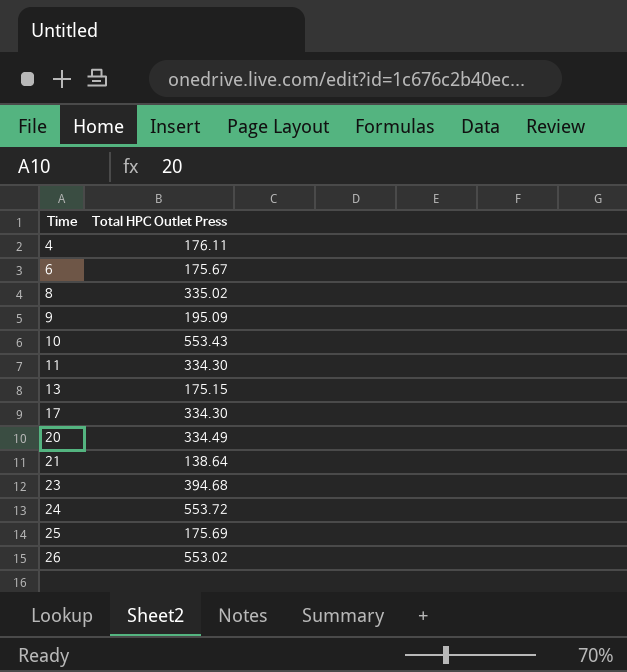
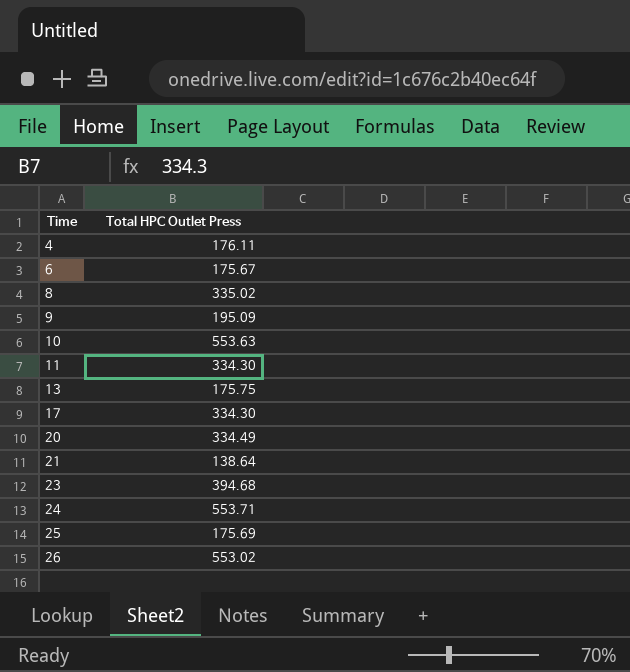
10 | Total HPC Outlet Press: 553.43 -> 553.63
13 | Total HPC Outlet Press: 175.15 -> 175.75
24 | Total HPC Outlet Press: 553.72 -> 553.71

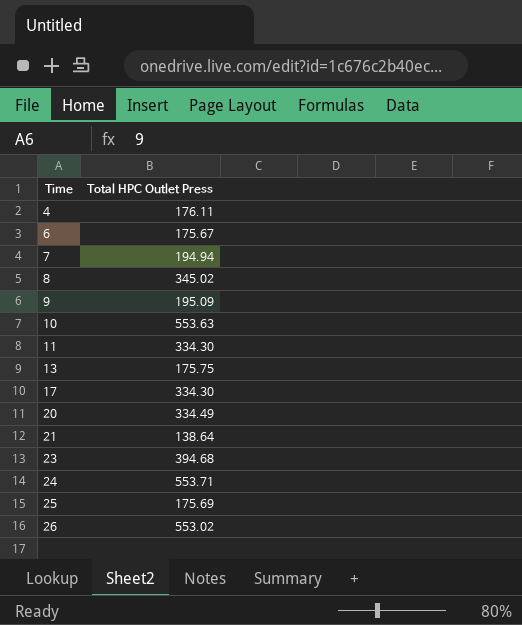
row 7: none -> 194.94
8 | Total HPC Outlet Press: 335.02 -> 345.02

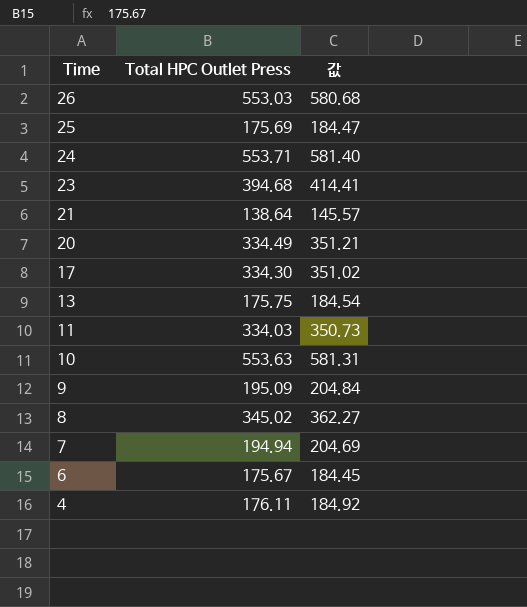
row order: Time ascending -> Time descending
column 값 | formula: none -> [Total HPC Outlet Press] * 1.05
26 | Total HPC Outlet Press: 553.02 -> 553.03
11 | Total HPC Outlet Press: 334.30 -> 334.03

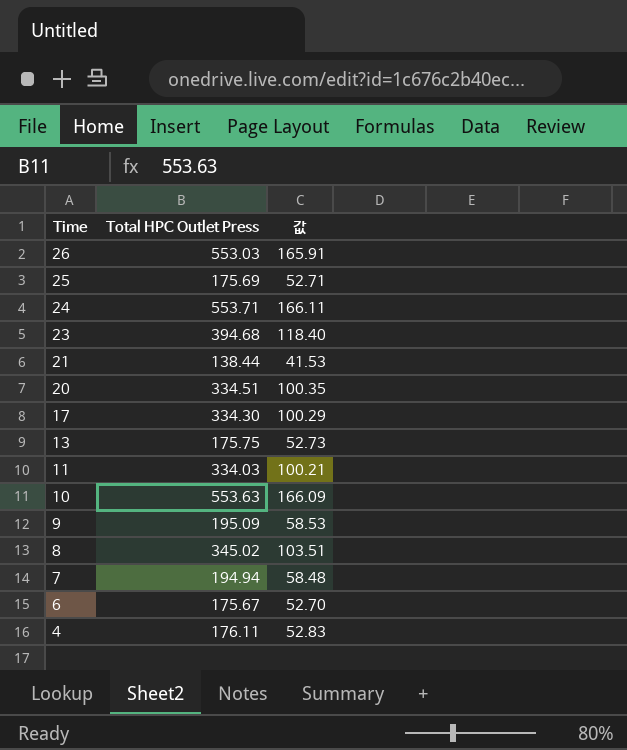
column 값 | formula: [Total HPC Outlet Press] * 1.05 -> [Total HPC Outlet Press] * 0.3
21 | Total HPC Outlet Press: 138.64 -> 138.44
20 | Total HPC Outlet Press: 334.49 -> 334.51

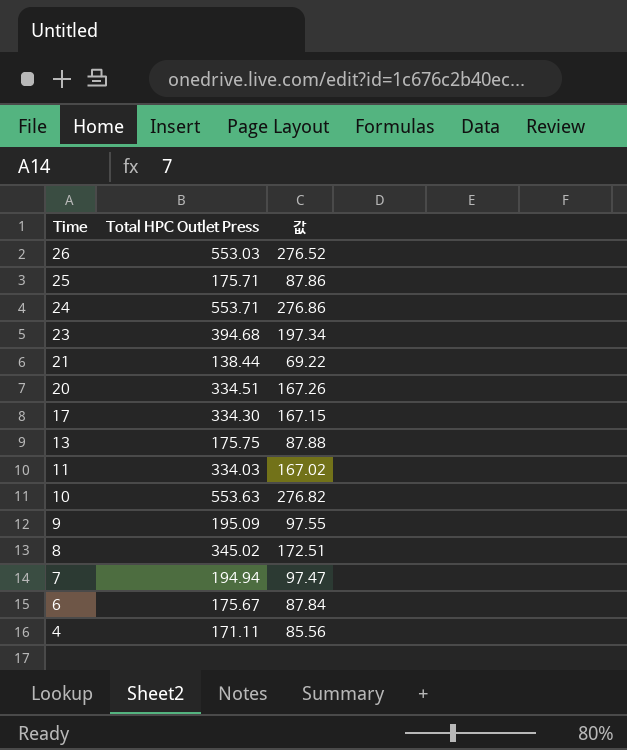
column 값 | formula: [Total HPC Outlet Press] * 0.3 -> [Total HPC Outlet Press] * 0.5
25 | Total HPC Outlet Press: 175.69 -> 175.71
4 | Total HPC Outlet Press: 176.11 -> 171.11

